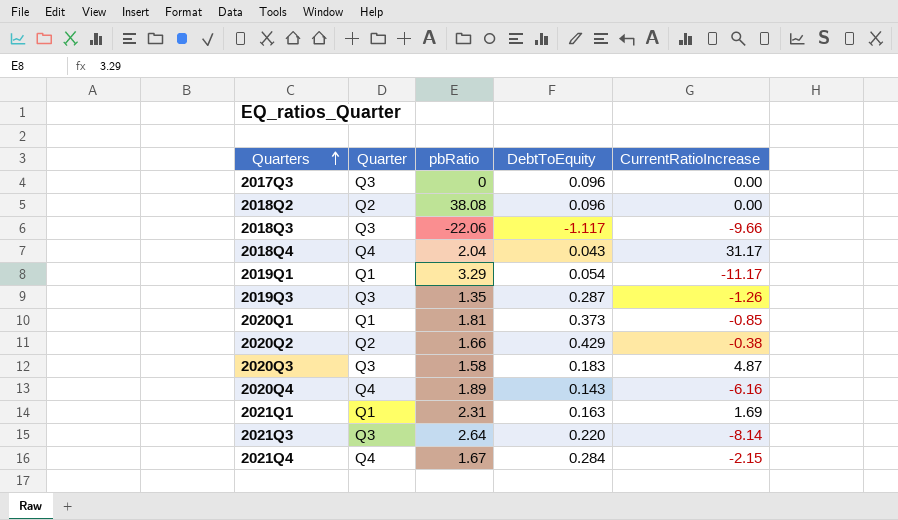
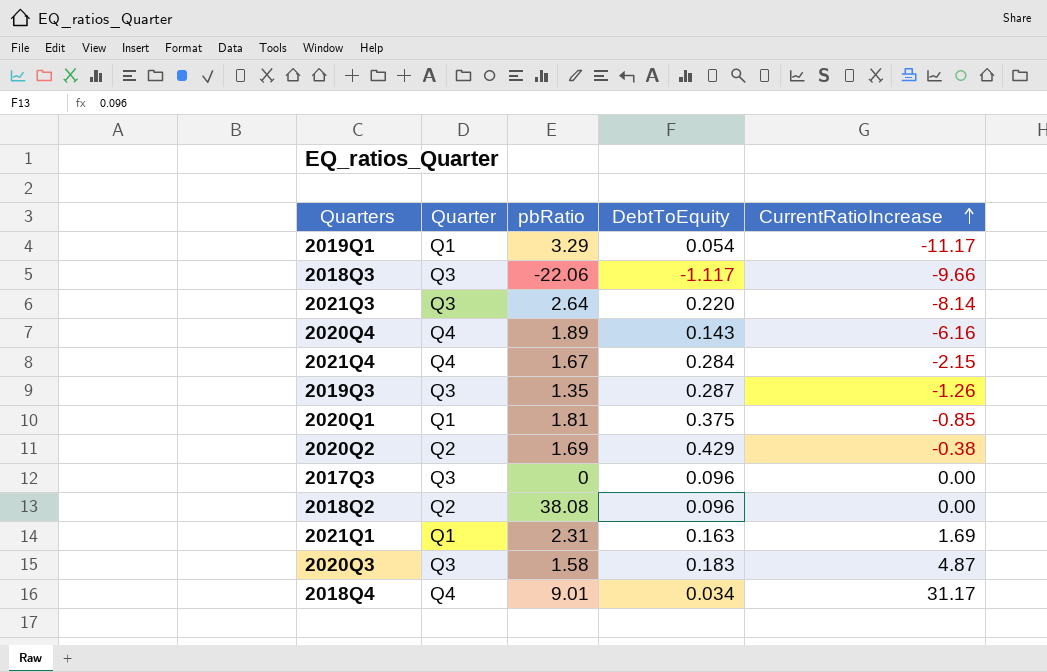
row order: Quarters ascending -> CurrentRatioIncrease ascending
2020Q1 | DebtToEquity: 0.373 -> 0.375
2020Q2 | pbRatio: 1.66 -> 1.69
2018Q4 | pbRatio: 2.04 -> 9.01
2018Q4 | DebtToEquity: 0.043 -> 0.034

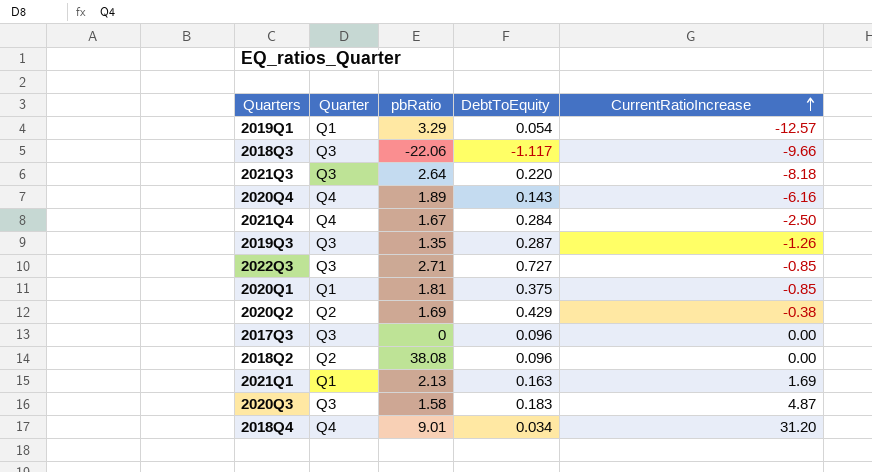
2019Q1 | CurrentRatioIncrease: -11.17 -> -12.57
2021Q3 | CurrentRatioIncrease: -8.14 -> -8.18
2021Q4 | CurrentRatioIncrease: -2.15 -> -2.50
row 2022Q3: none -> Q3 | 2.71 | 0.727 | -0.85
2021Q1 | pbRatio: 2.31 -> 2.13
2018Q4 | CurrentRatioIncrease: 31.17 -> 31.20

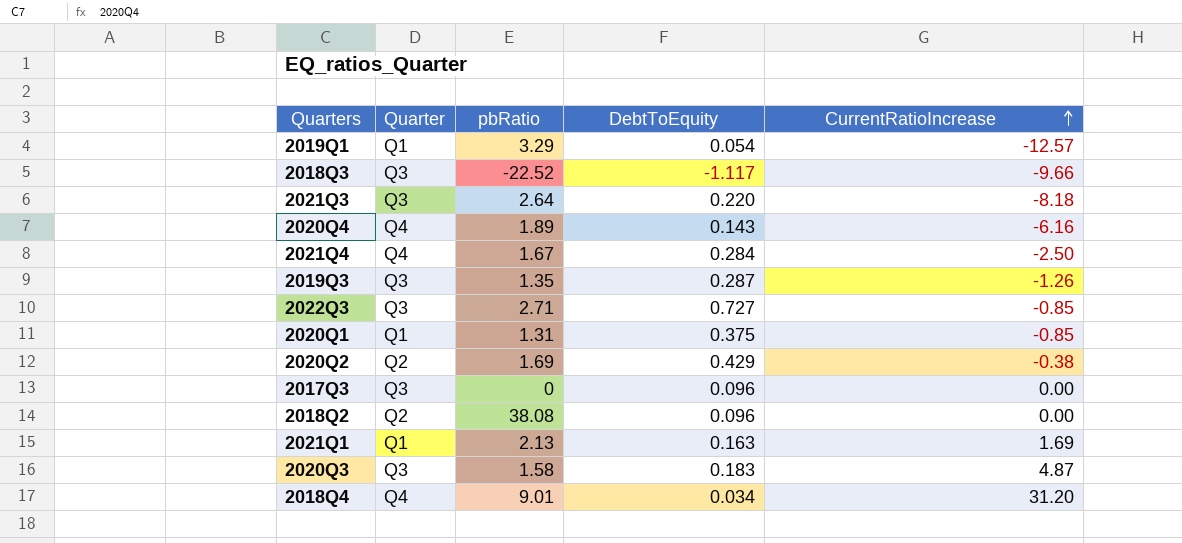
2018Q3 | pbRatio: -22.06 -> -22.52
2020Q1 | pbRatio: 1.81 -> 1.31

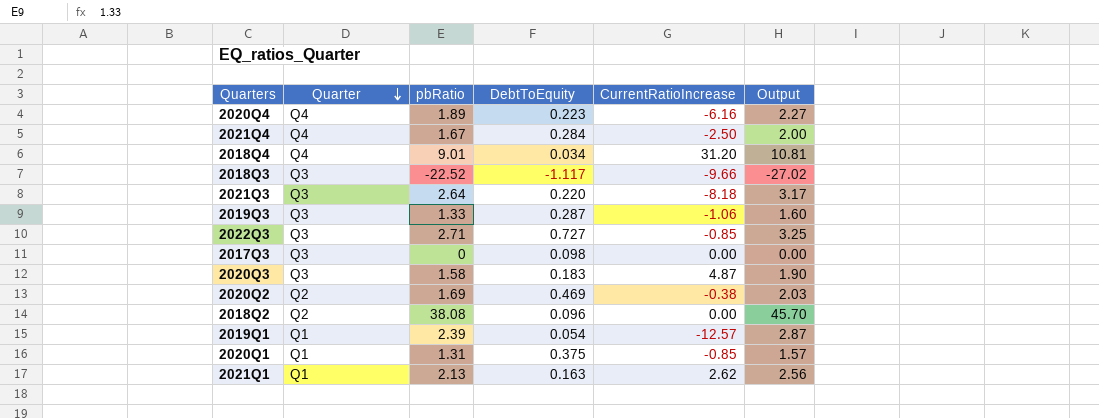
row order: CurrentRatioIncrease ascending -> Quarter descending
column Output | formula: none -> [pbRatio] * 1.2
2020Q4 | DebtToEquity: 0.143 -> 0.223
2019Q3 | pbRatio: 1.35 -> 1.33
2019Q3 | CurrentRatioIncrease: -1.26 -> -1.06
2017Q3 | DebtToEquity: 0.096 -> 0.098
2020Q2 | DebtToEquity: 0.429 -> 0.469
2019Q1 | pbRatio: 3.29 -> 2.39
2021Q1 | CurrentRatioIncrease: 1.69 -> 2.62

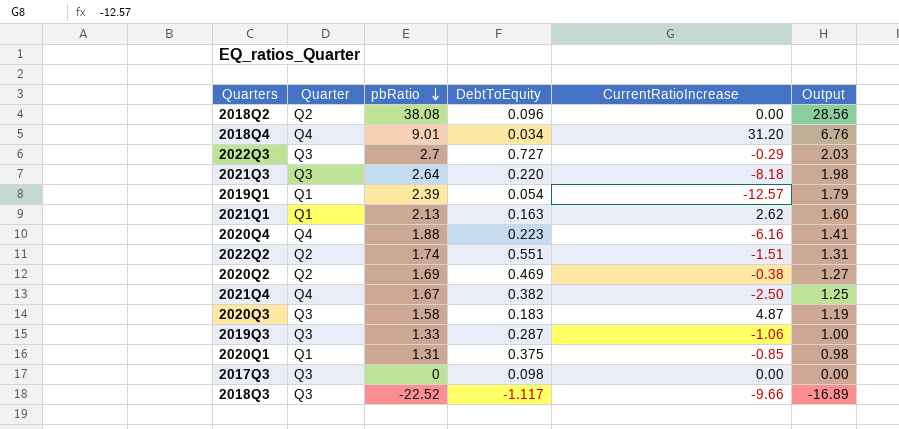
row order: Quarter descending -> pbRatio descending
column Output | formula: [pbRatio] * 1.2 -> [pbRatio] * 0.75
2022Q3 | pbRatio: 2.71 -> 2.7
2022Q3 | CurrentRatioIncrease: -0.85 -> -0.29
2020Q4 | pbRatio: 1.89 -> 1.88
row 2022Q2: none -> Q2 | 1.74 | 0.551 | -1.51 | 1.31
2021Q4 | DebtToEquity: 0.284 -> 0.382

